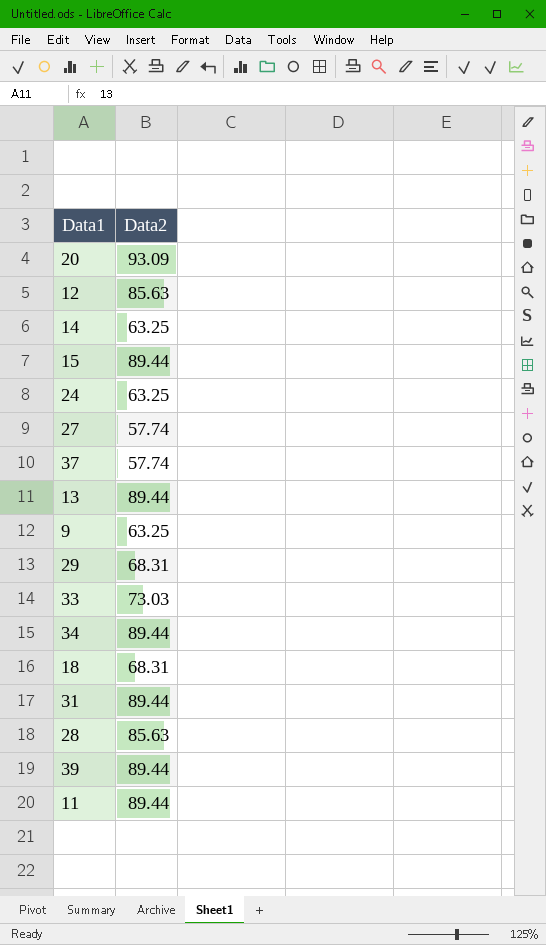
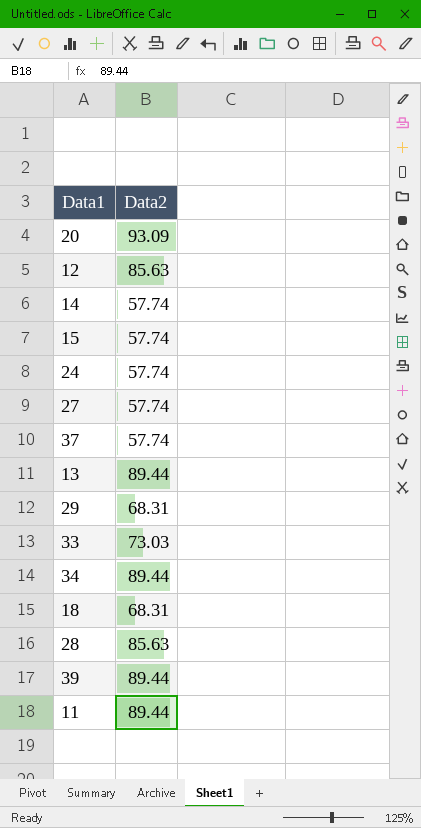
row 9: 63.25 -> none
row 31: 89.44 -> none
14 | Data2: 63.25 -> 57.74
15 | Data2: 89.44 -> 57.74
24 | Data2: 63.25 -> 57.74

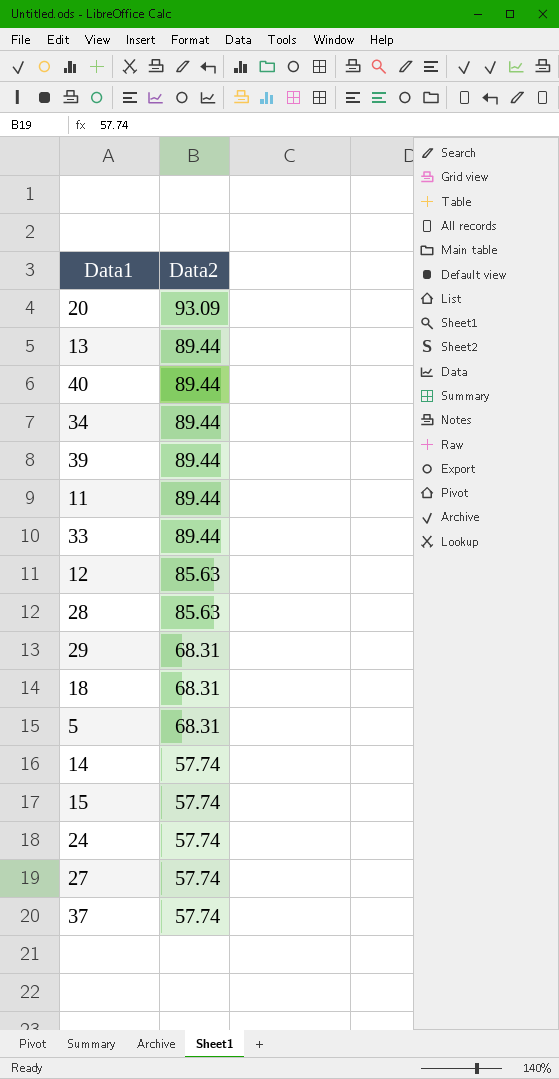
row order: none -> Data2 descending
row 40: none -> 89.44
33 | Data2: 73.03 -> 89.44
row 5: none -> 68.31

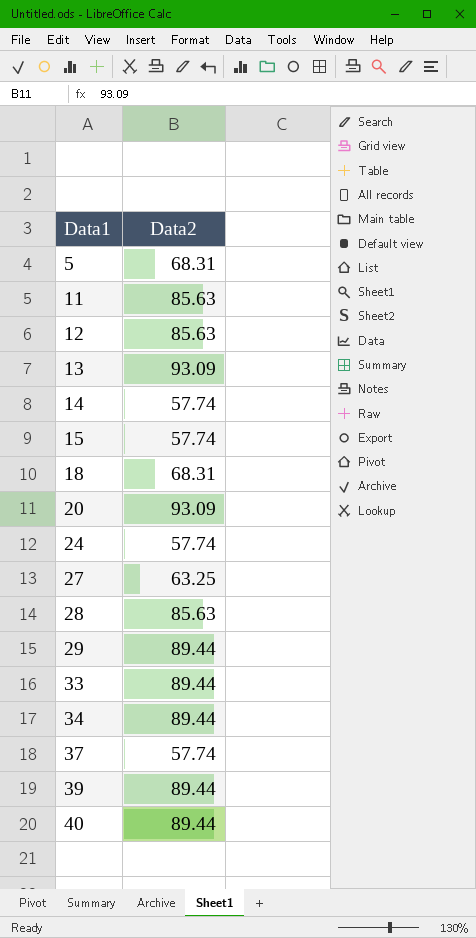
row order: Data2 descending -> Data1 ascending
11 | Data2: 89.44 -> 85.63
13 | Data2: 89.44 -> 93.09
27 | Data2: 57.74 -> 63.25
29 | Data2: 68.31 -> 89.44

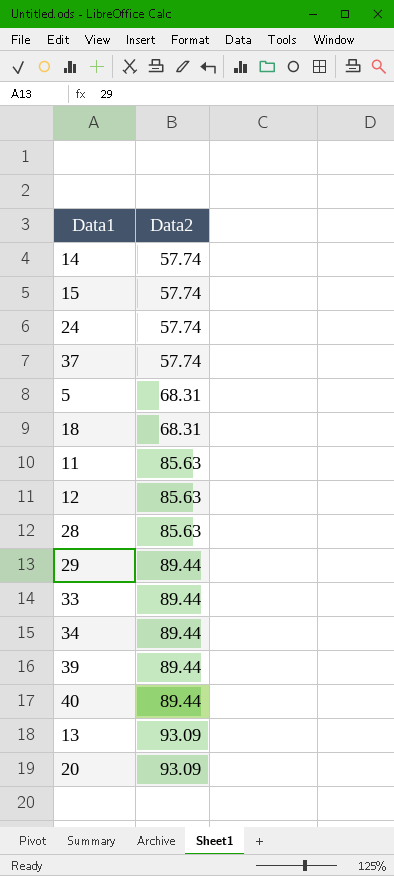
row order: Data1 ascending -> Data2 ascending
row 27: 63.25 -> none

